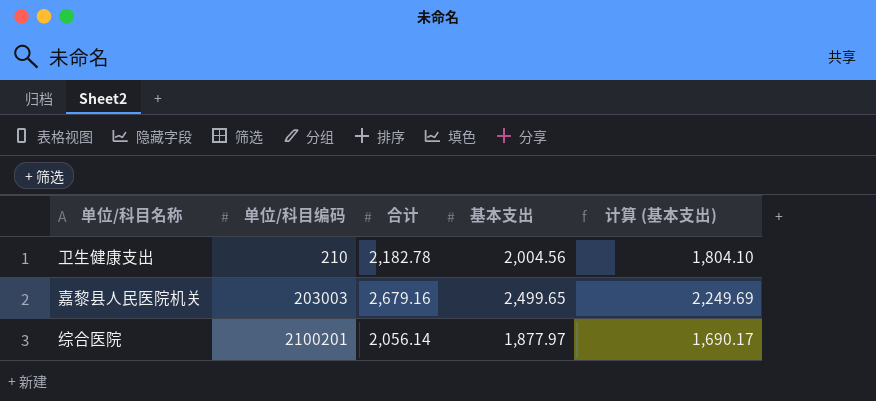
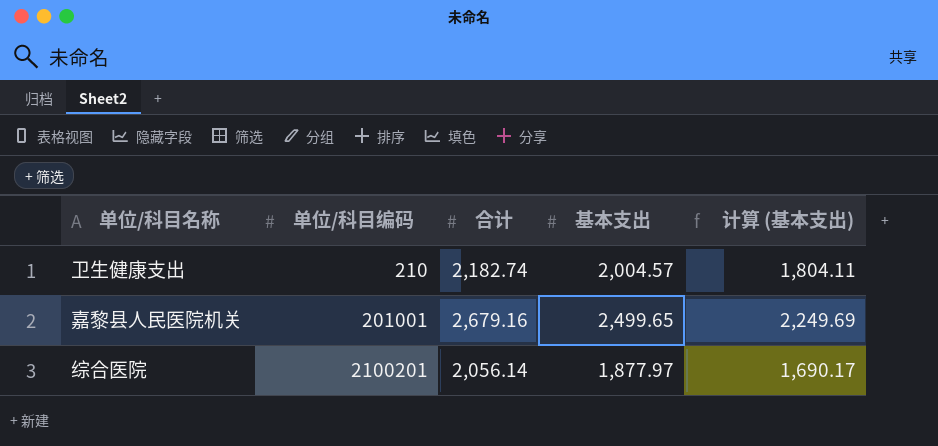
卫生健康支出 | 合计: 2,182.78 -> 2,182.74
卫生健康支出 | 基本支出: 2,004.56 -> 2,004.57
卫生健康支出 | 计算 (基本支出): 1,804.10 -> 1,804.11
嘉黎县人民医院机关 | 单位/科目编码: 203003 -> 201001

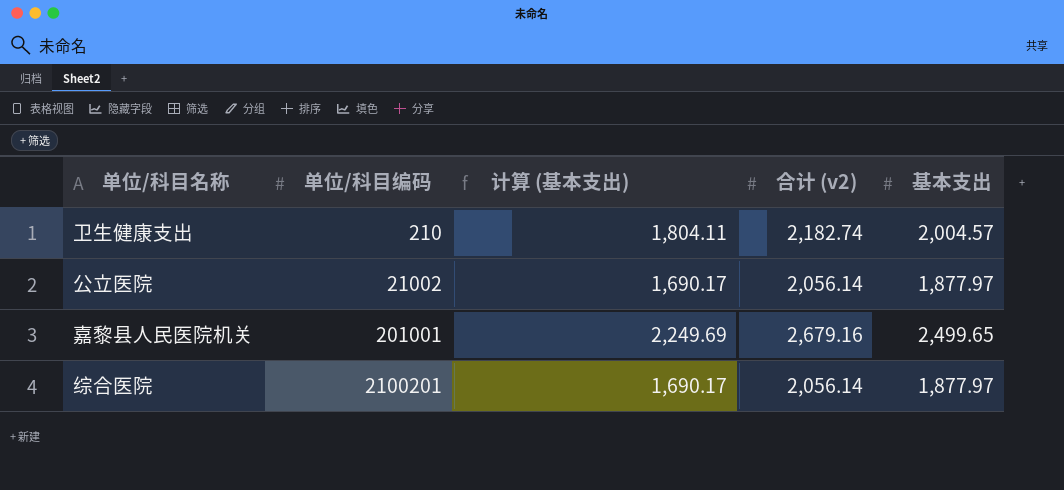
column 计算 (基本支出) | position: 5 -> 3
column name: 合计 -> 合计 (v2)
row 公立医院: none -> 21002 | 1,690.17 | 2,056.14 | 1,877.97

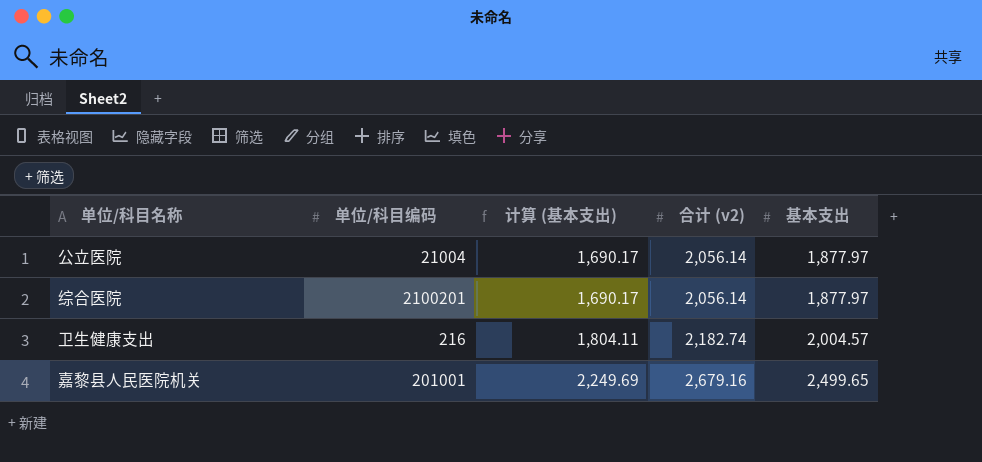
row order: 单位/科目编码 ascending -> 计算 (基本支出) ascending
公立医院 | 单位/科目编码: 21002 -> 21004
卫生健康支出 | 单位/科目编码: 210 -> 216

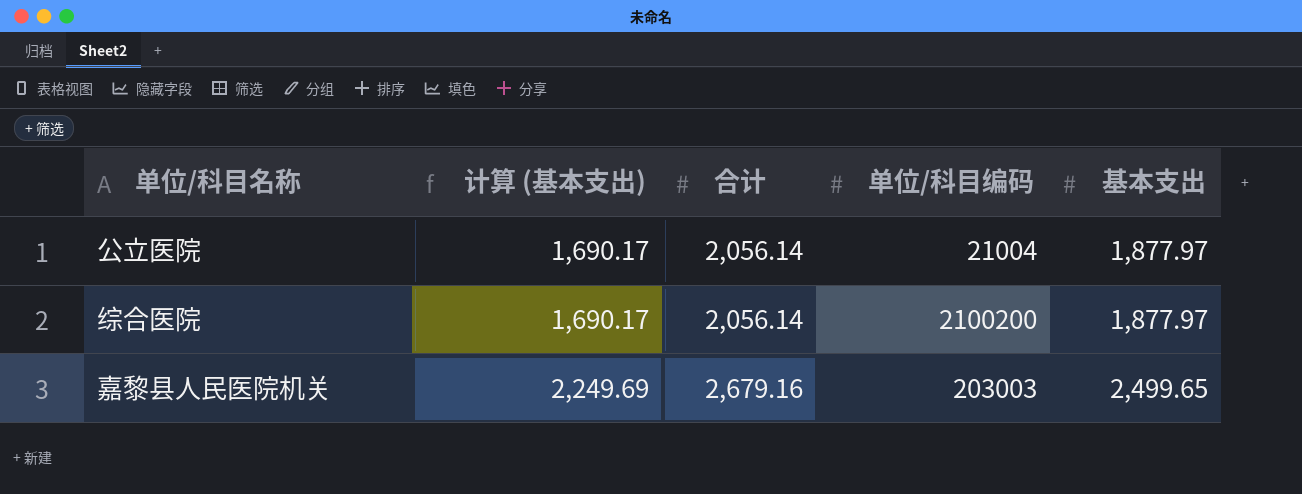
column name: 合计 (v2) -> 合计
column 单位/科目编码 | position: 2 -> 4
row 卫生健康支出: 216 | 1,804.11 | 2,182.74 | 2,004.57 -> none
综合医院 | 单位/科目编码: 2100201 -> 2100200
嘉黎县人民医院机关 | 单位/科目编码: 201001 -> 203003

